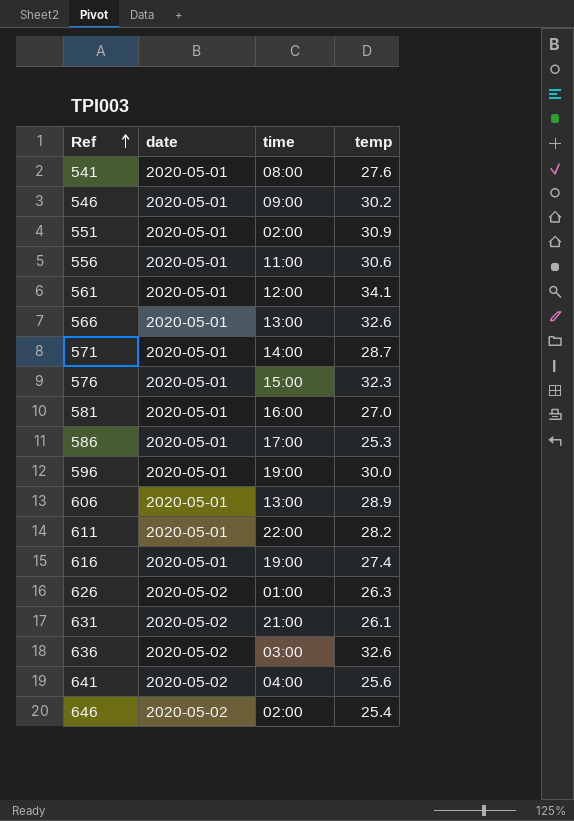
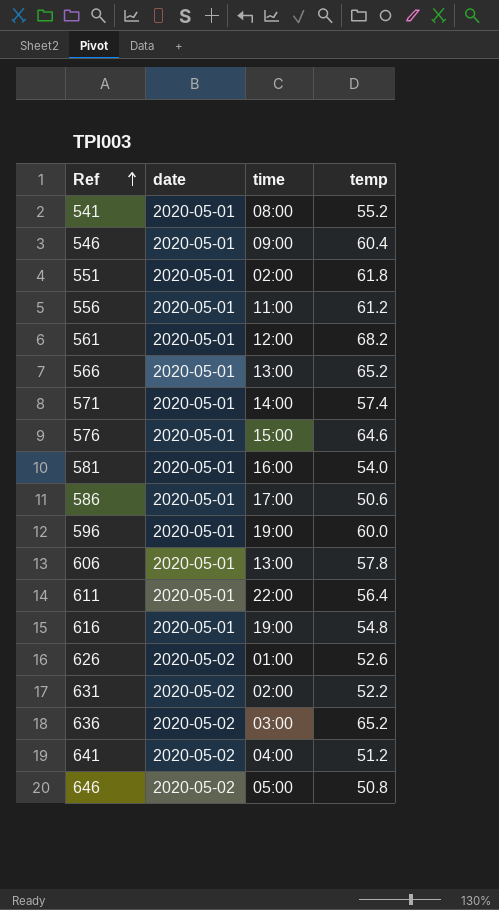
541 | temp: 27.6 -> 55.2
546 | temp: 30.2 -> 60.4
551 | temp: 30.9 -> 61.8
556 | temp: 30.6 -> 61.2
561 | temp: 34.1 -> 68.2
566 | temp: 32.6 -> 65.2
571 | temp: 28.7 -> 57.4
576 | temp: 32.3 -> 64.6
581 | temp: 27.0 -> 54.0
586 | temp: 25.3 -> 50.6
596 | temp: 30.0 -> 60.0
606 | temp: 28.9 -> 57.8
611 | temp: 28.2 -> 56.4
616 | temp: 27.4 -> 54.8
626 | temp: 26.3 -> 52.6
631 | time: 21:00 -> 02:00
631 | temp: 26.1 -> 52.2
636 | temp: 32.6 -> 65.2
641 | temp: 25.6 -> 51.2
646 | time: 02:00 -> 05:00
646 | temp: 25.4 -> 50.8

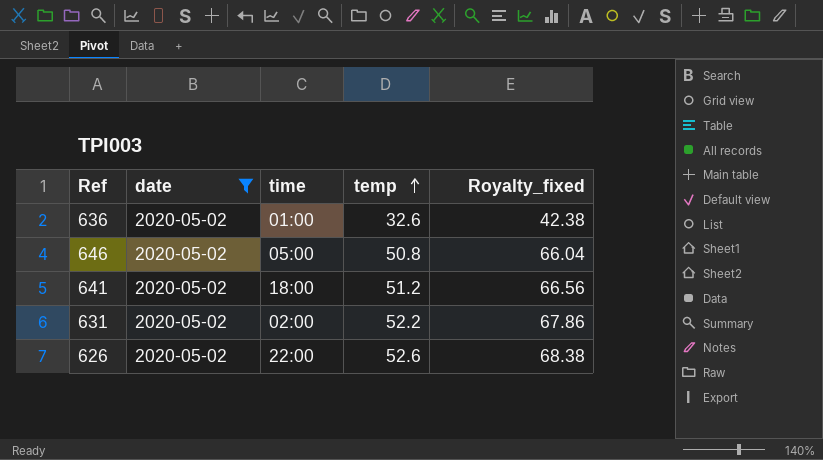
filter: none -> date = 2020-05-02
row order: Ref ascending -> temp ascending
column Royalty_fixed | formula: none -> [temp] * 1.3
636 | time: 03:00 -> 01:00
636 | temp: 65.2 -> 32.6
641 | time: 04:00 -> 18:00
626 | time: 01:00 -> 22:00

